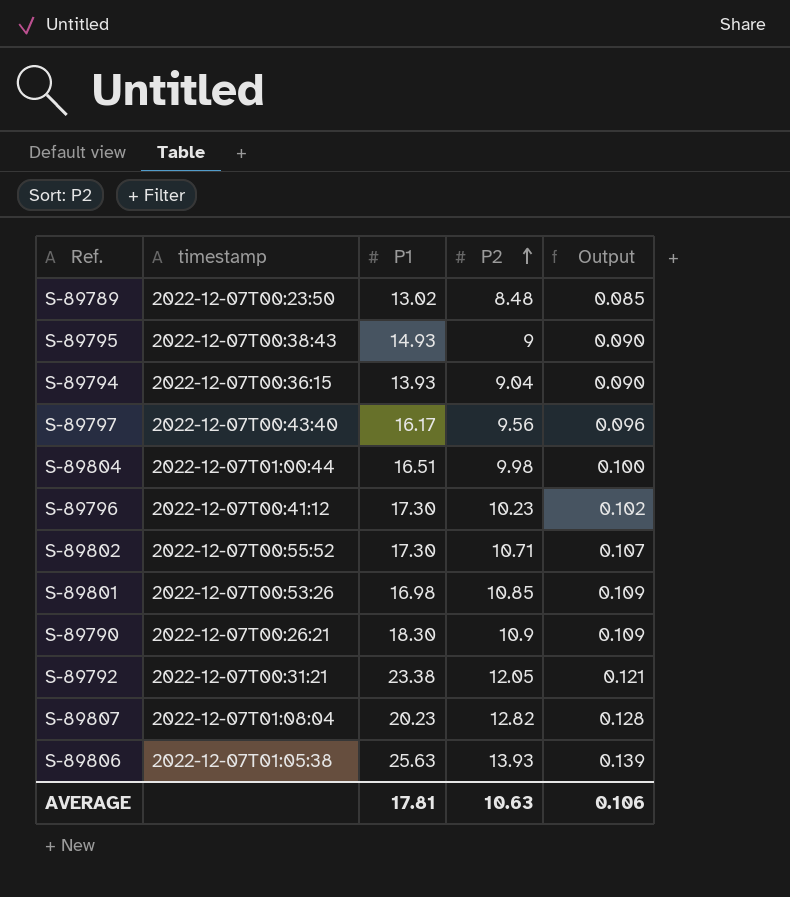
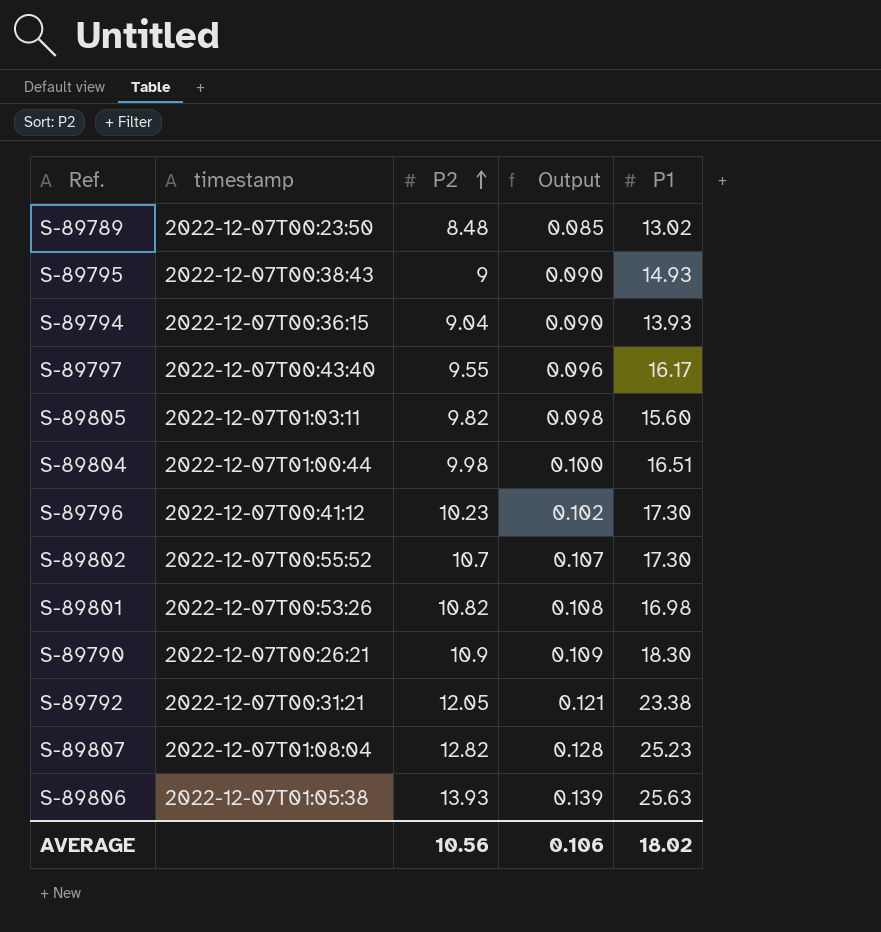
column P1 | position: 3 -> 5
S-89797 | P2: 9.56 -> 9.55
row S-89805: none -> 2022-12-07T01:03:11 | 9.82 | 0.098 | 15.60
S-89802 | P2: 10.71 -> 10.7
S-89801 | P2: 10.85 -> 10.82
S-89801 | Output: 0.109 -> 0.108
S-89807 | P1: 20.23 -> 25.23
AVERAGE | P2: 10.63 -> 10.56
AVERAGE | P1: 17.81 -> 18.02

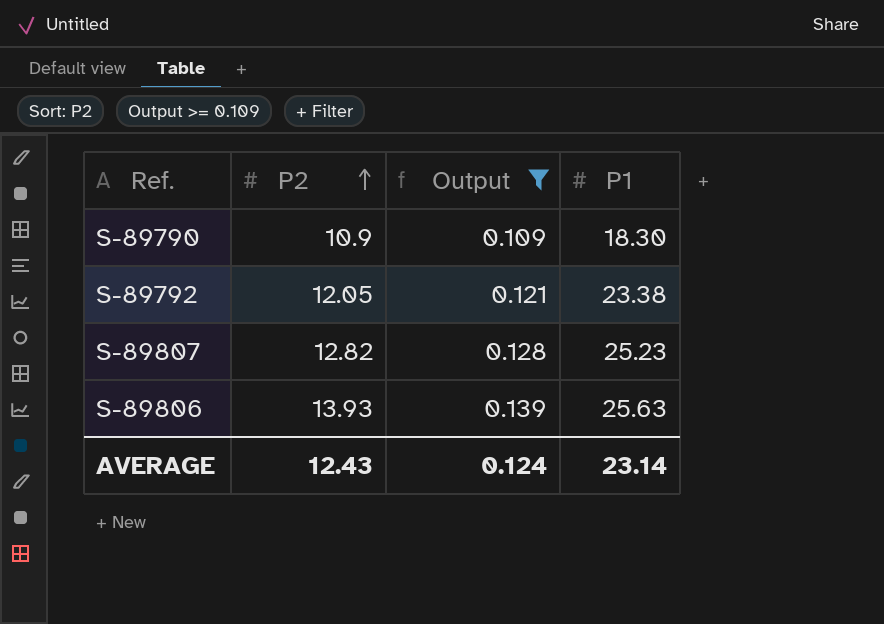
filter: none -> Output >= 0.109
column timestamp | position: 2 -> none
AVERAGE | P2: 10.56 -> 12.43
AVERAGE | Output: 0.106 -> 0.124
AVERAGE | P1: 18.02 -> 23.14

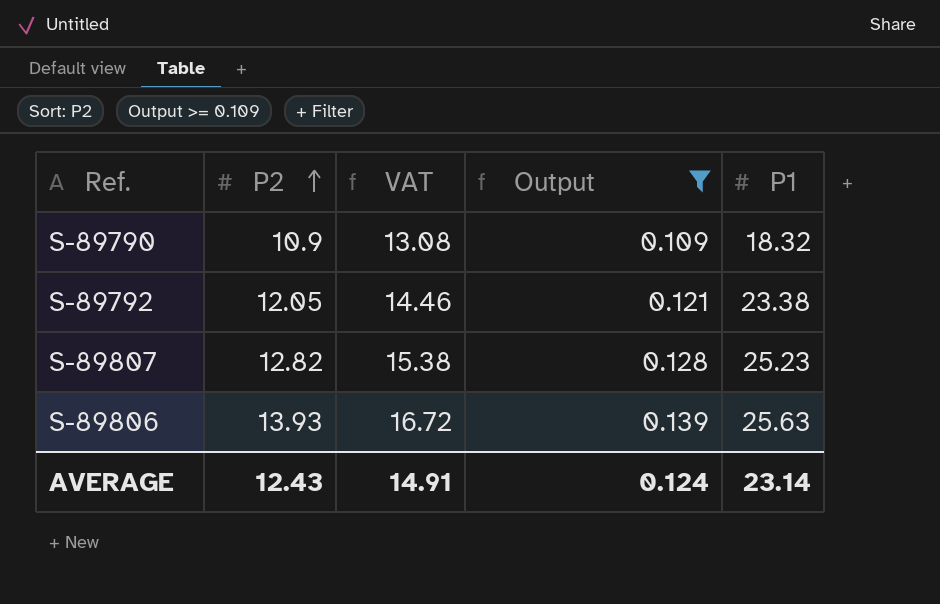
column VAT | formula: none -> [P2] * 1.2
S-89790 | P1: 18.30 -> 18.32

